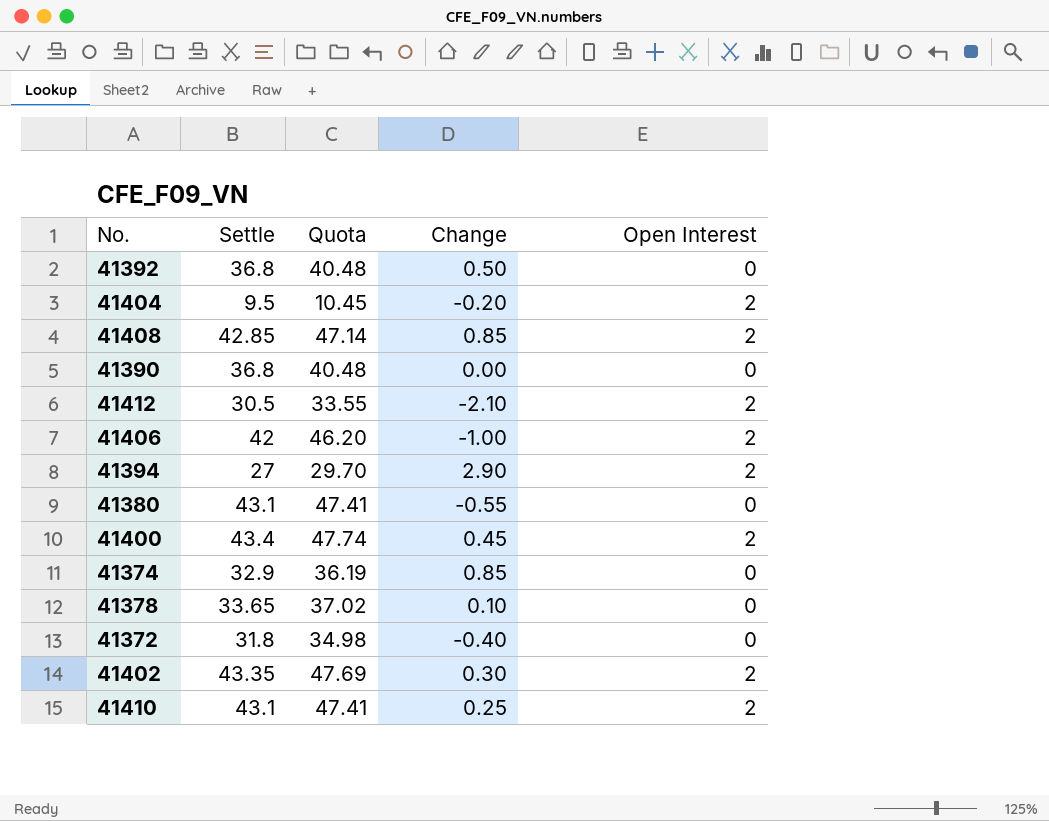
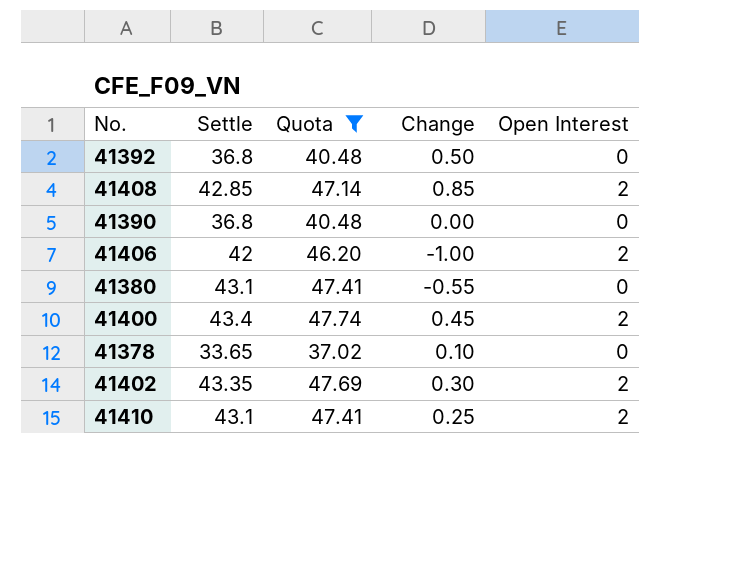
filter: none -> Quota >= 37.02

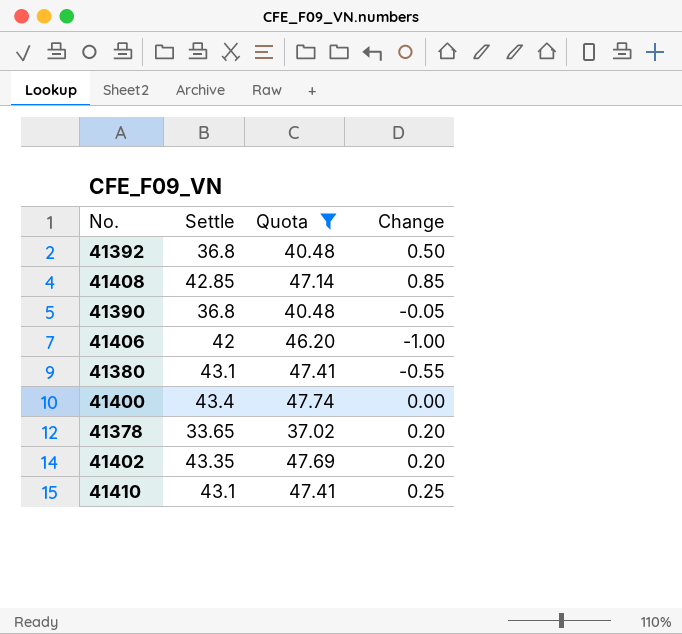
column Open Interest | position: 5 -> none
41390 | Change: 0.00 -> -0.05
41400 | Change: 0.45 -> 0.00
41378 | Change: 0.10 -> 0.20
41402 | Change: 0.30 -> 0.20

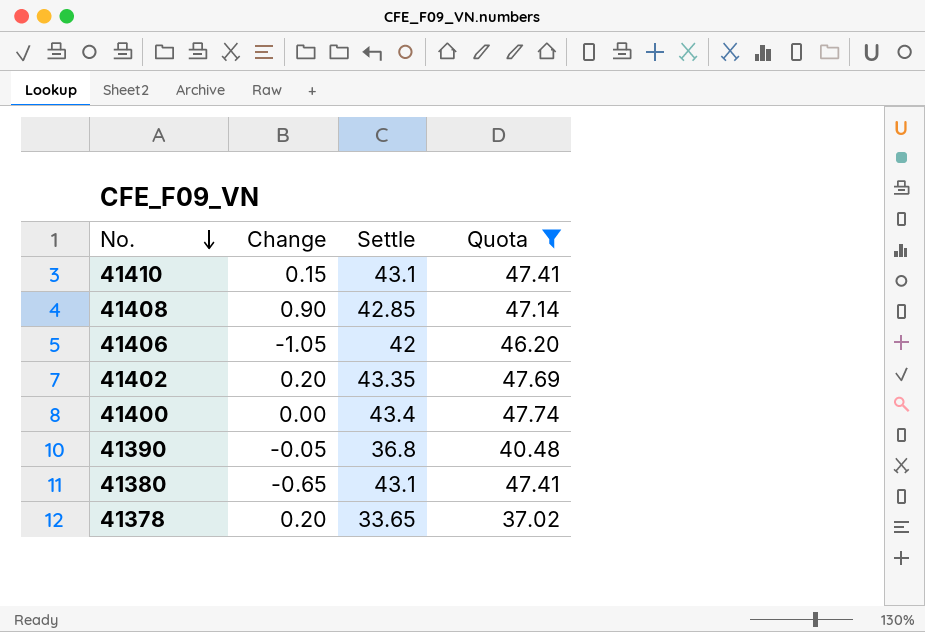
row order: none -> No. descending
column Change | position: 4 -> 2
row 41392: 36.8 | 40.48 | 0.50 -> none
41410 | Change: 0.25 -> 0.15
41408 | Change: 0.85 -> 0.90
41406 | Change: -1.00 -> -1.05
41380 | Change: -0.55 -> -0.65

